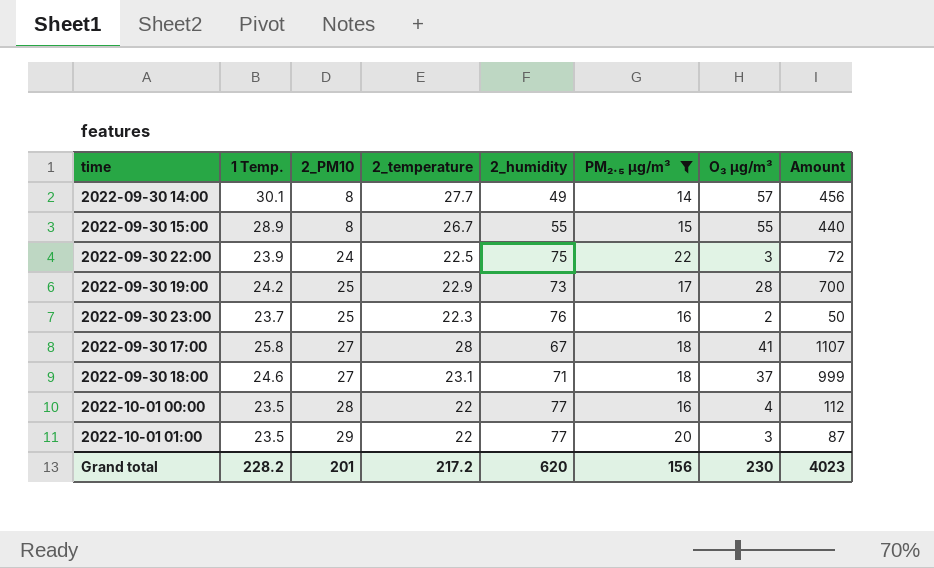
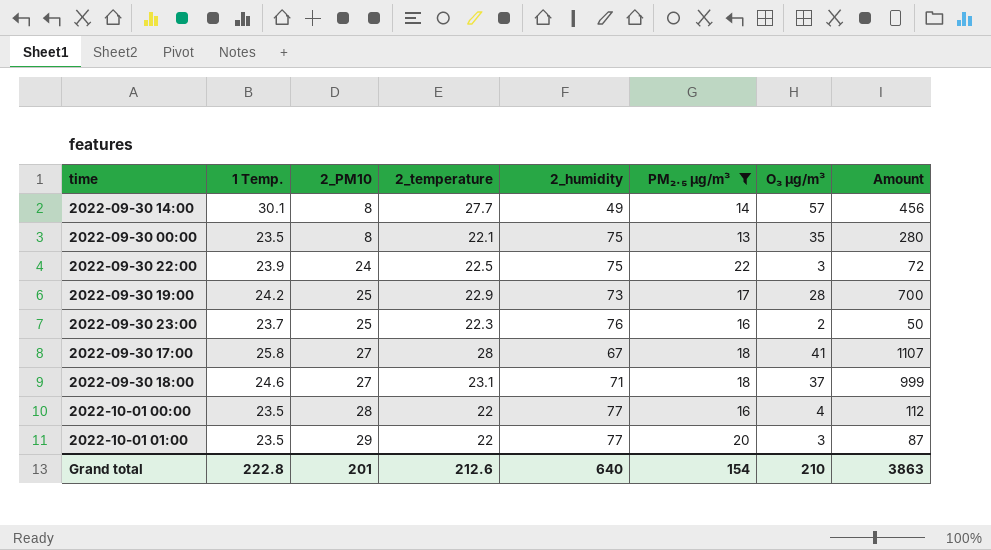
row 2022-09-30 15:00: 28.9 | 8 | 26.7 | 55 | 15 | 55 | 440 -> none
row 2022-09-30 00:00: none -> 23.5 | 8 | 22.1 | 75 | 13 | 35 | 280
Grand total | 1 Temp.: 228.2 -> 222.8
Grand total | 2_temperature: 217.2 -> 212.6
Grand total | 2_humidity: 620 -> 640
Grand total | PM₂.₅ μg/m³: 156 -> 154
Grand total | O₃ μg/m³: 230 -> 210
Grand total | Amount: 4023 -> 3863

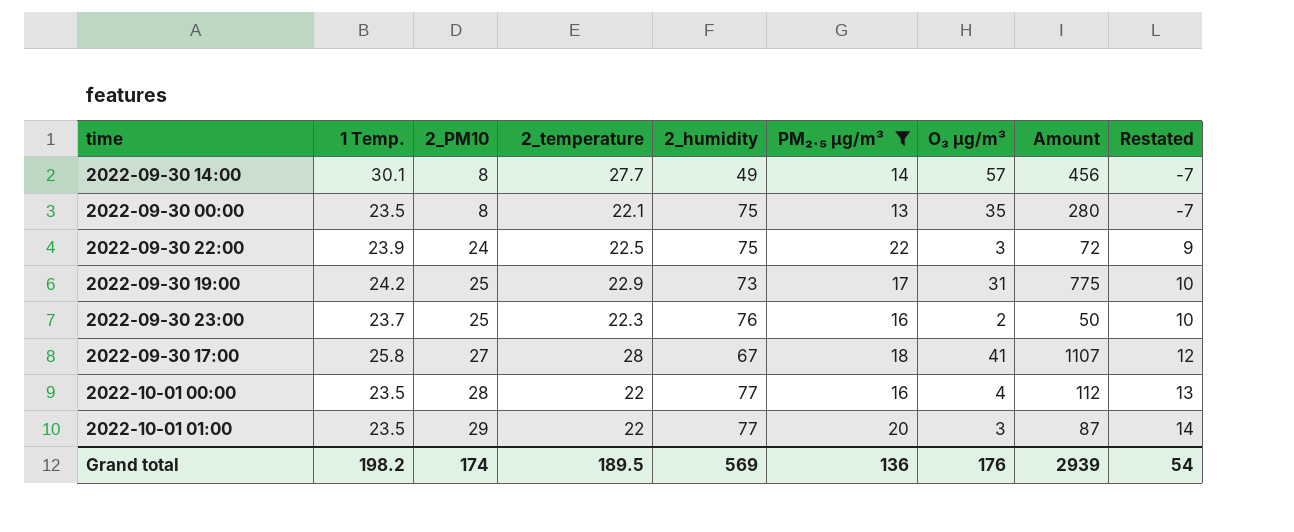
column Restated | formula: none -> [2_PM10] - 15
row 2022-09-30 18:00: 24.6 | 27 | 23.1 | 71 | 18 | 37 | 999 -> none
2022-09-30 19:00 | O₃ μg/m³: 28 -> 31
2022-09-30 19:00 | Amount: 700 -> 775
Grand total | 1 Temp.: 222.8 -> 198.2
Grand total | 2_PM10: 201 -> 174
Grand total | 2_temperature: 212.6 -> 189.5
Grand total | 2_humidity: 640 -> 569
Grand total | PM₂.₅ μg/m³: 154 -> 136
Grand total | O₃ μg/m³: 210 -> 176
Grand total | Amount: 3863 -> 2939

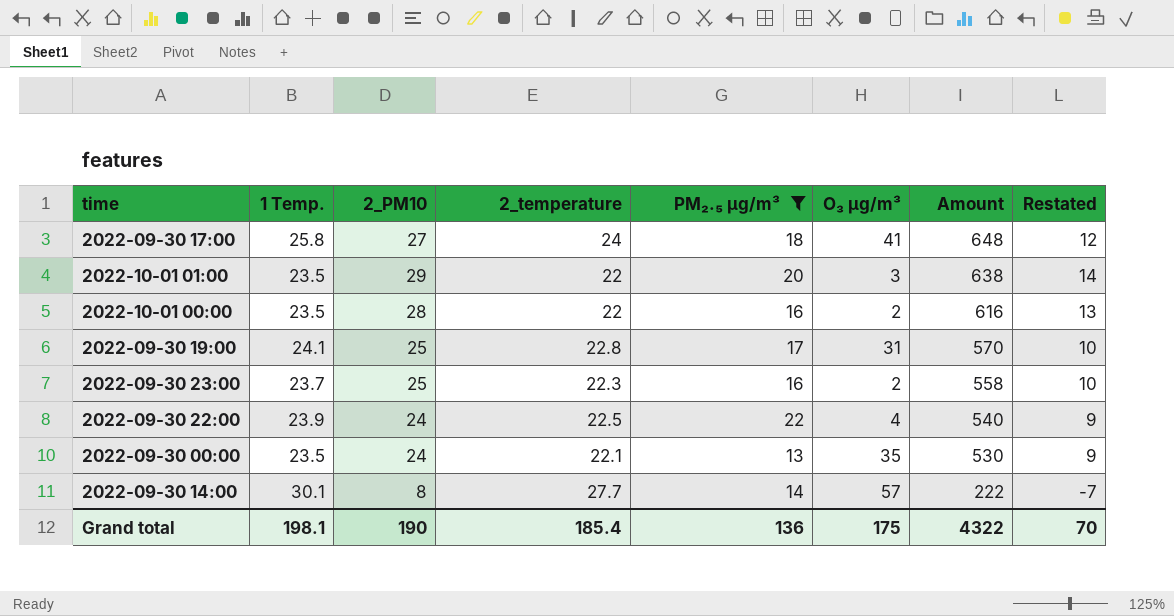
row order: 2_PM10 ascending -> Amount descending
column 2_humidity | position: 5 -> none
column Amount | formula: [2_PM10] * [O₃ μg/m³] -> [2_PM10] * [2_temperature]
2022-09-30 17:00 | 2_temperature: 28 -> 24
2022-10-01 00:00 | O₃ μg/m³: 4 -> 2
2022-09-30 19:00 | 1 Temp.: 24.2 -> 24.1
2022-09-30 19:00 | 2_temperature: 22.9 -> 22.8
2022-09-30 22:00 | O₃ μg/m³: 3 -> 4
2022-09-30 00:00 | 2_PM10: 8 -> 24
2022-09-30 00:00 | Restated: -7 -> 9
Grand total | 1 Temp.: 198.2 -> 198.1
Grand total | 2_PM10: 174 -> 190
Grand total | 2_temperature: 189.5 -> 185.4
Grand total | O₃ μg/m³: 176 -> 175
Grand total | Amount: 2939 -> 4322
Grand total | Restated: 54 -> 70

